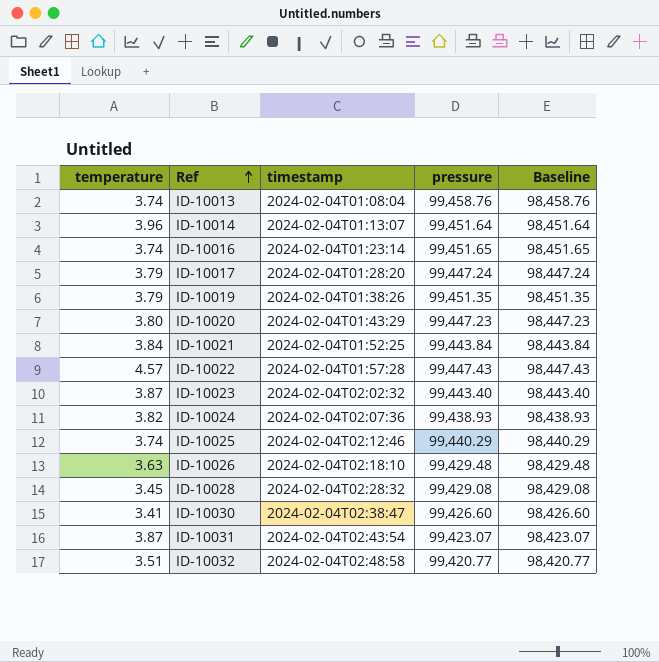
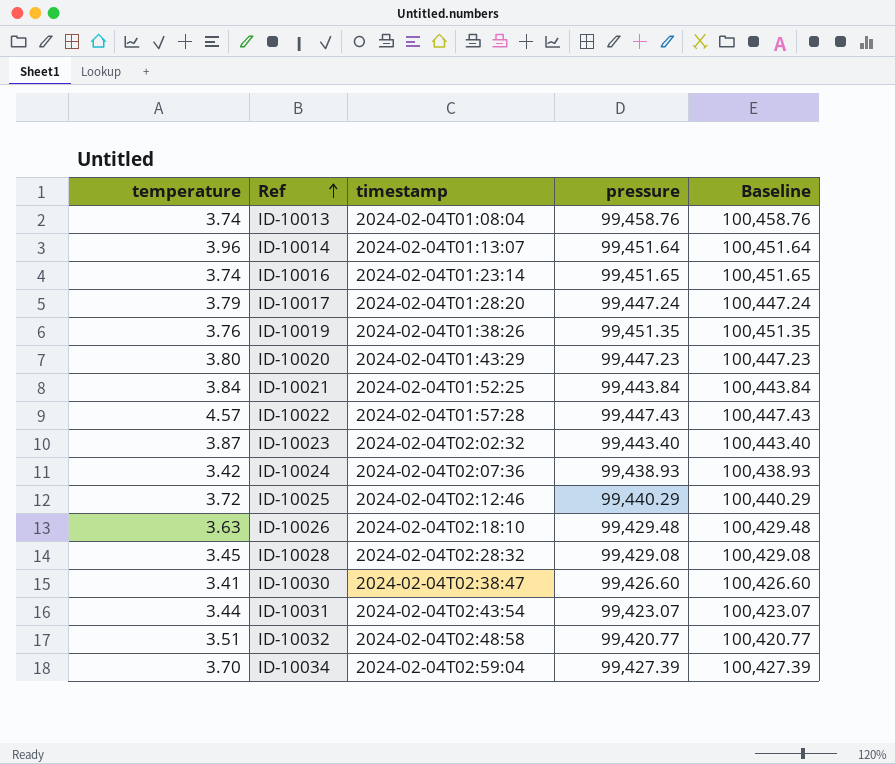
column Baseline | formula: [pressure] - 1000 -> [pressure] + 1000
ID-10019 | temperature: 3.79 -> 3.76
ID-10024 | temperature: 3.82 -> 3.42
ID-10025 | temperature: 3.74 -> 3.72
ID-10031 | temperature: 3.87 -> 3.44
row ID-10034: none -> 3.70 | 2024-02-04T02:59:04 | 99,427.39 | 100,427.39

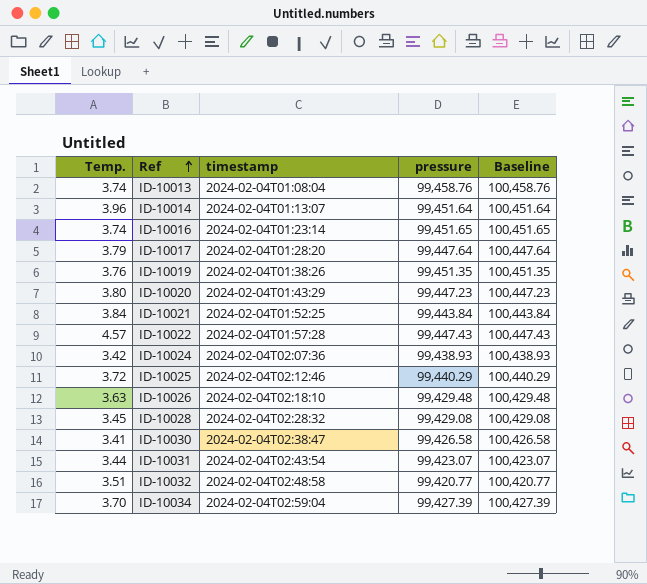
column name: temperature -> Temp.
row ID-10023: 3.87 | 2024-02-04T02:02:32 | 99,443.40 | 100,443.40 -> none
ID-10017 | pressure: 99,447.24 -> 99,447.64
ID-10017 | Baseline: 100,447.24 -> 100,447.64
ID-10030 | pressure: 99,426.60 -> 99,426.58
ID-10030 | Baseline: 100,426.60 -> 100,426.58

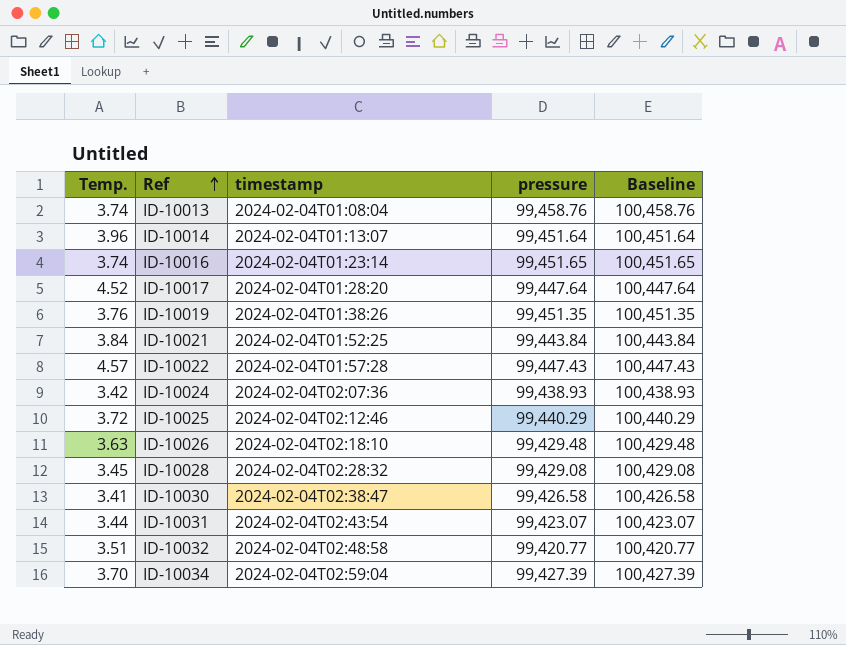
row ID-10020: 3.80 | 2024-02-04T01:43:29 | 99,447.23 | 100,447.23 -> none
ID-10017 | Temp.: 3.79 -> 4.52

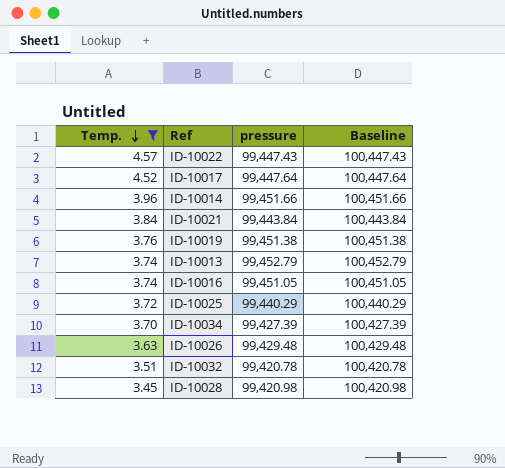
filter: none -> Temp. >= 3.45
row order: Ref ascending -> Temp. descending
column timestamp | position: 3 -> none
ID-10014 | pressure: 99,451.64 -> 99,451.66
ID-10014 | Baseline: 100,451.64 -> 100,451.66
ID-10019 | pressure: 99,451.35 -> 99,451.38
ID-10019 | Baseline: 100,451.35 -> 100,451.38
ID-10013 | pressure: 99,458.76 -> 99,452.79
ID-10013 | Baseline: 100,458.76 -> 100,452.79
ID-10016 | pressure: 99,451.65 -> 99,451.05
ID-10016 | Baseline: 100,451.65 -> 100,451.05
ID-10032 | pressure: 99,420.77 -> 99,420.78
ID-10032 | Baseline: 100,420.77 -> 100,420.78
ID-10028 | pressure: 99,429.08 -> 99,420.98
ID-10028 | Baseline: 100,429.08 -> 100,420.98

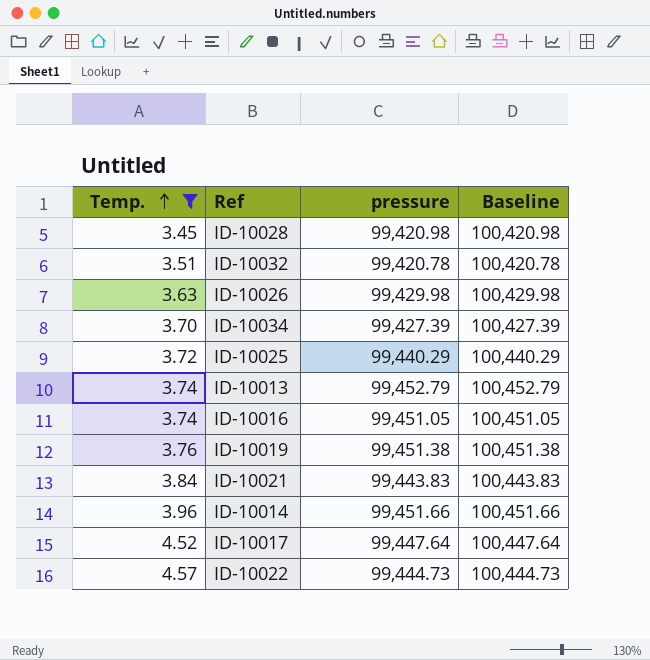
row order: Temp. descending -> Temp. ascending
ID-10026 | pressure: 99,429.48 -> 99,429.98
ID-10026 | Baseline: 100,429.48 -> 100,429.98
ID-10021 | pressure: 99,443.84 -> 99,443.83
ID-10021 | Baseline: 100,443.84 -> 100,443.83
ID-10022 | pressure: 99,447.43 -> 99,444.73
ID-10022 | Baseline: 100,447.43 -> 100,444.73

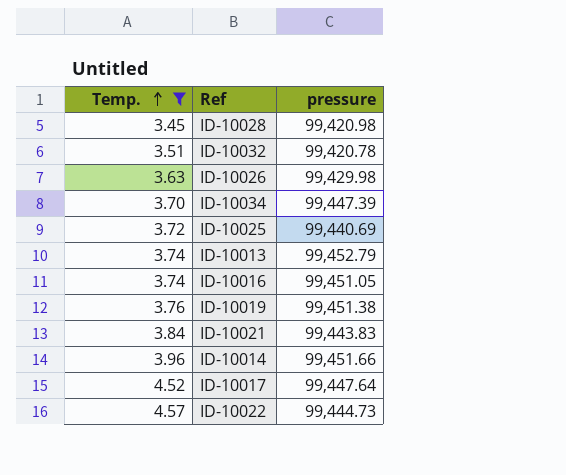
column Baseline | formula: [pressure] + 1000 -> none
ID-10034 | pressure: 99,427.39 -> 99,447.39
ID-10025 | pressure: 99,440.29 -> 99,440.69

